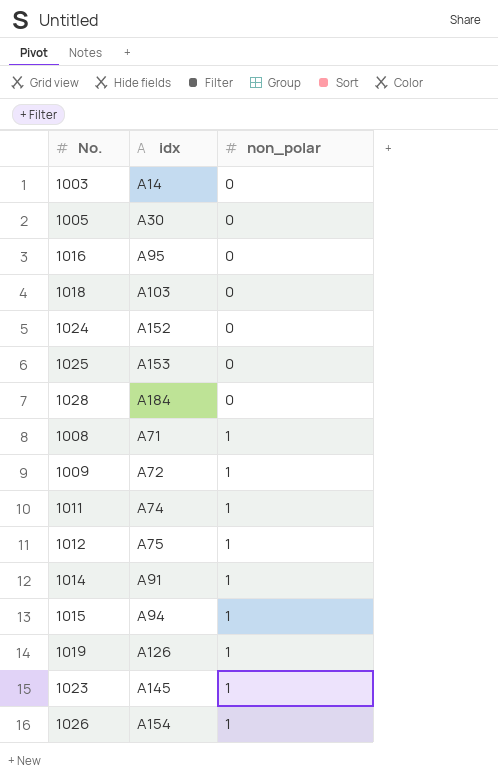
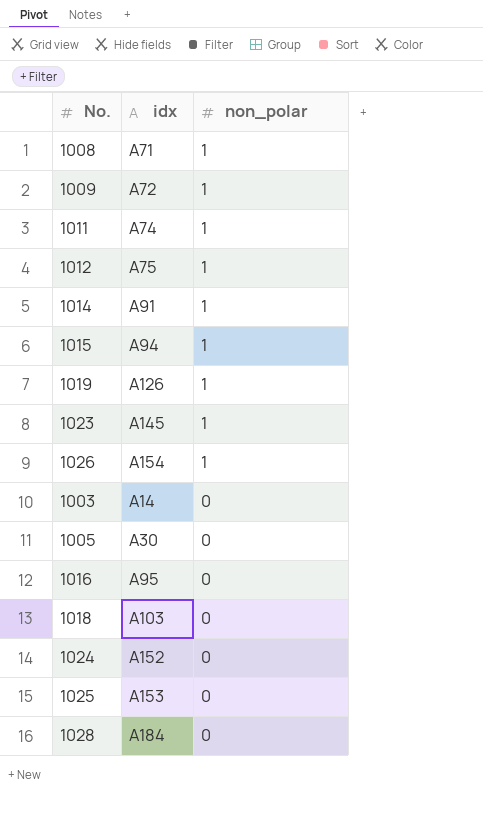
row order: non_polar ascending -> non_polar descending

